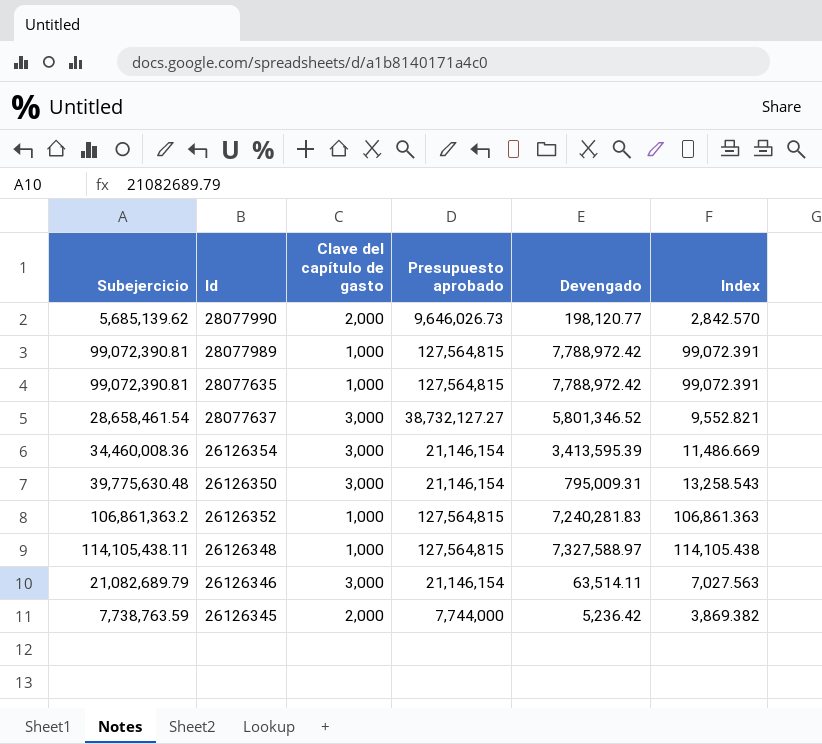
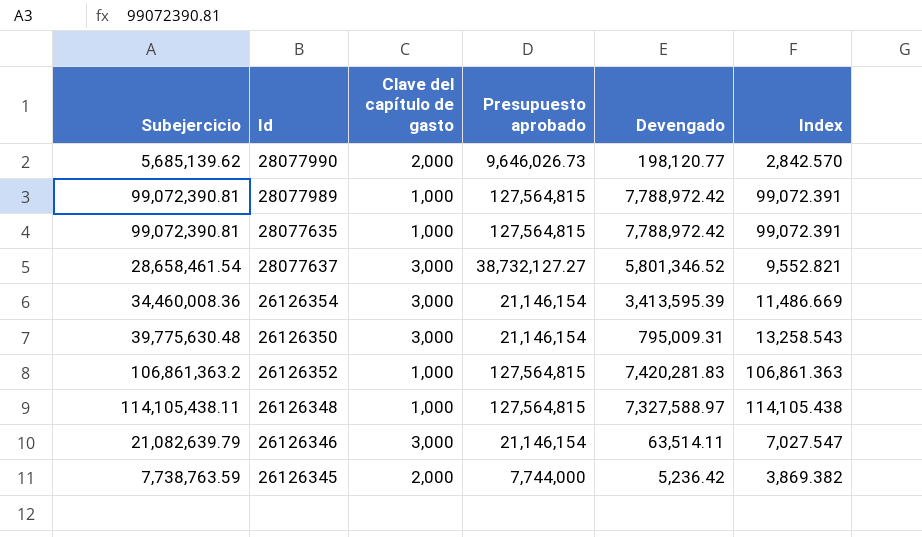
26126352 | Devengado: 7,240,281.83 -> 7,420,281.83
26126346 | Subejercicio: 21,082,689.79 -> 21,082,639.79
26126346 | Index: 7,027.563 -> 7,027.547

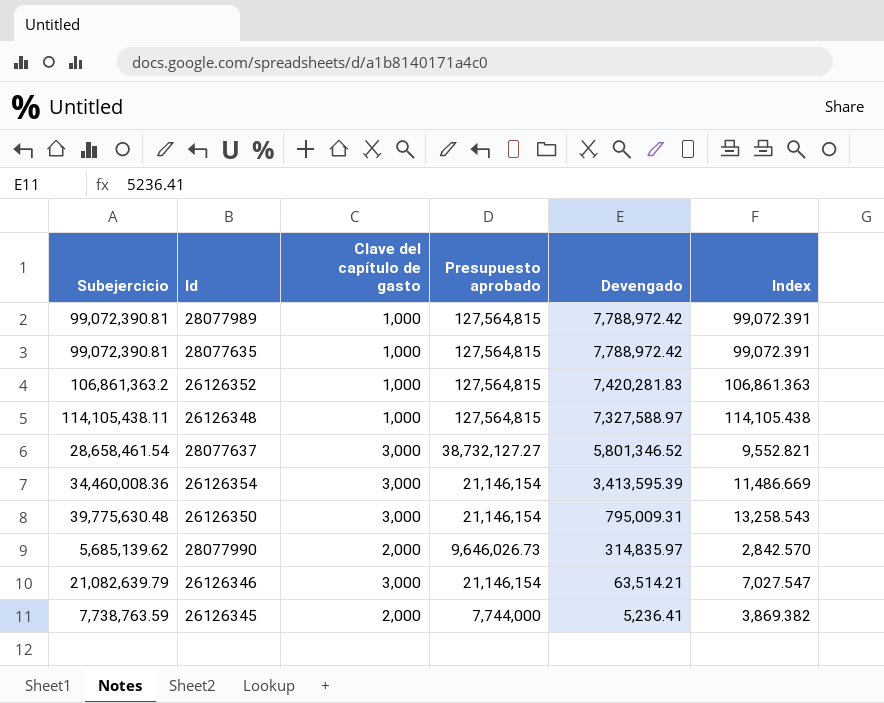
row order: none -> Devengado descending
28077990 | Devengado: 198,120.77 -> 314,835.97
26126346 | Devengado: 63,514.11 -> 63,514.21
26126345 | Devengado: 5,236.42 -> 5,236.41

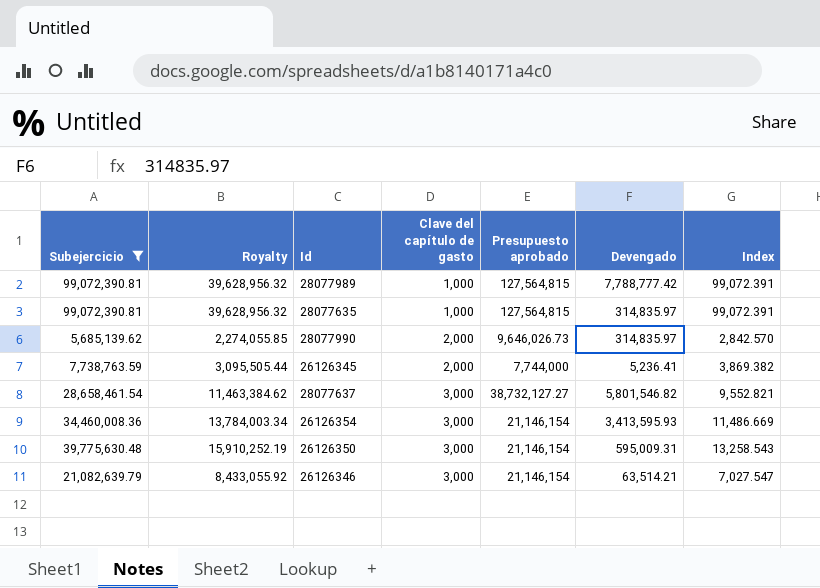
filter: none -> Subejercicio <= 99,072,390.81
row order: Devengado descending -> Clave del capítulo de gasto ascending
column Royalty | formula: none -> [Subejercicio] * 0.4
28077989 | Devengado: 7,788,972.42 -> 7,788,777.42
28077635 | Devengado: 7,788,972.42 -> 314,835.97
28077637 | Devengado: 5,801,346.52 -> 5,801,546.82
26126354 | Devengado: 3,413,595.39 -> 3,413,595.93
26126350 | Devengado: 795,009.31 -> 595,009.31

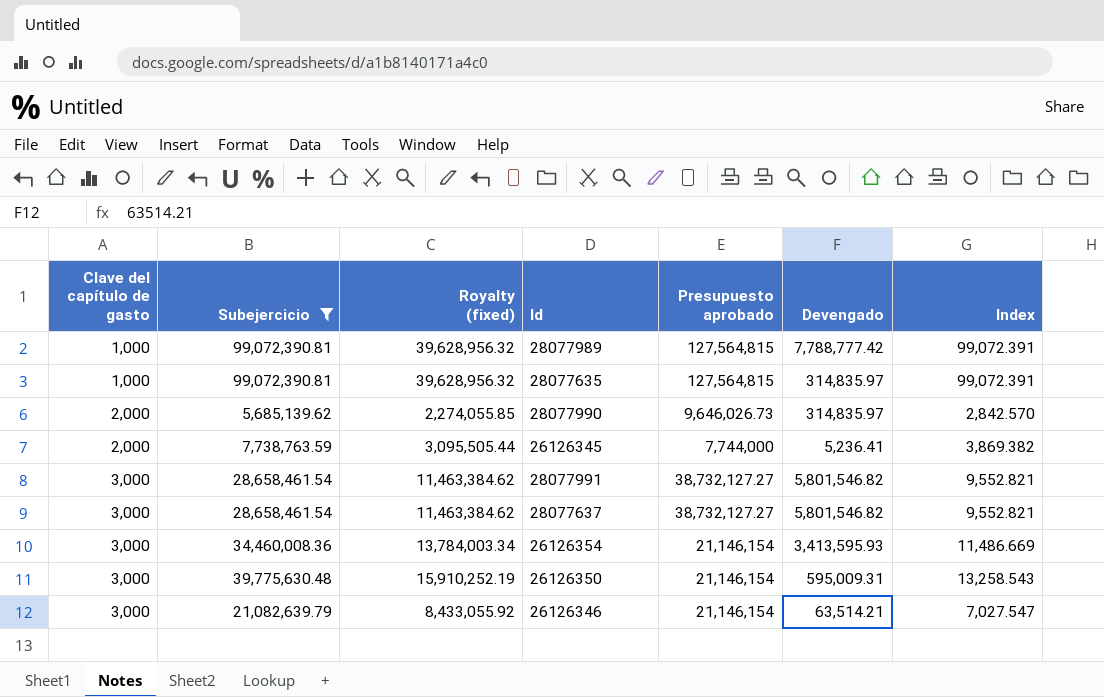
column Clave del capítulo de gasto | position: 4 -> 1
column name: Royalty -> Royalty (fixed)
row 28077991: none -> 3,000 | 28,658,461.54 | 11,463,384.62 | 38,732,127.27 | 5,801,546.82 | 9,552.821

